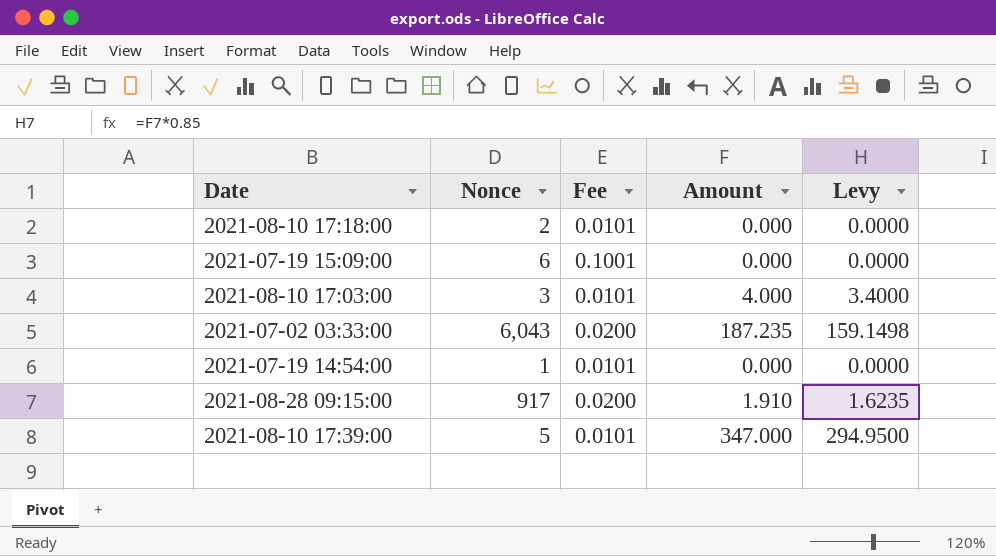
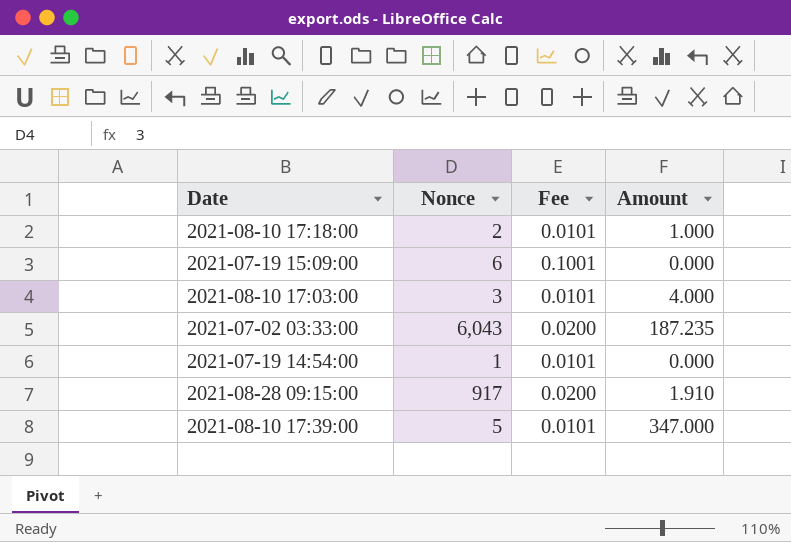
column Levy | formula: [Amount] * 0.85 -> none
2021-08-10 17:18:00 | Amount: 0.000 -> 1.000

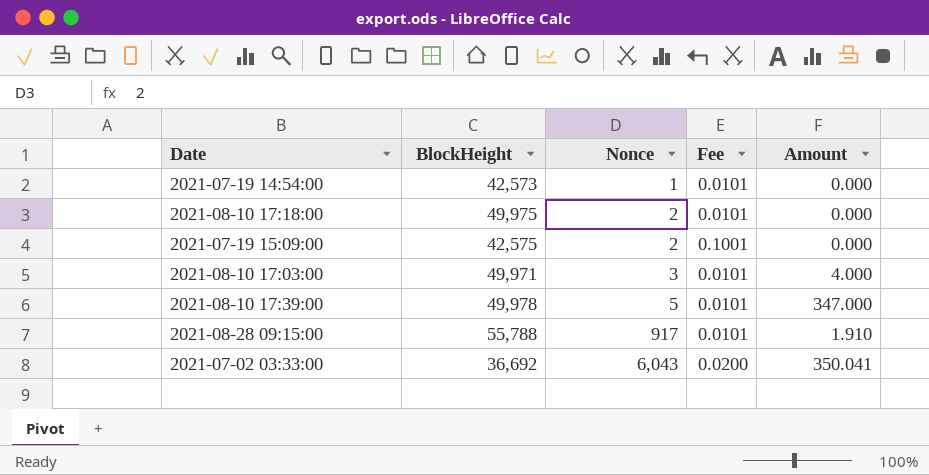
row order: none -> Nonce ascending
column BlockHeight | position: none -> 2
2021-08-10 17:18:00 | Amount: 1.000 -> 0.000
2021-07-19 15:09:00 | Nonce: 6 -> 2
2021-08-28 09:15:00 | Fee: 0.0200 -> 0.0101
2021-07-02 03:33:00 | Amount: 187.235 -> 350.041

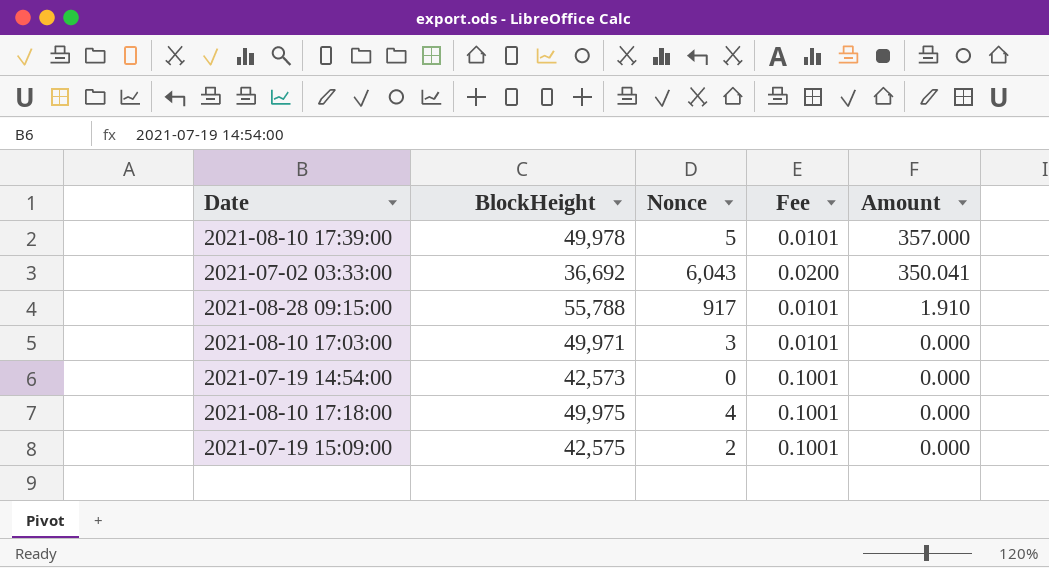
row order: Nonce ascending -> Amount descending
2021-08-10 17:39:00 | Amount: 347.000 -> 357.000
2021-08-10 17:03:00 | Amount: 4.000 -> 0.000
2021-07-19 14:54:00 | Nonce: 1 -> 0
2021-07-19 14:54:00 | Fee: 0.0101 -> 0.1001
2021-08-10 17:18:00 | Nonce: 2 -> 4
2021-08-10 17:18:00 | Fee: 0.0101 -> 0.1001

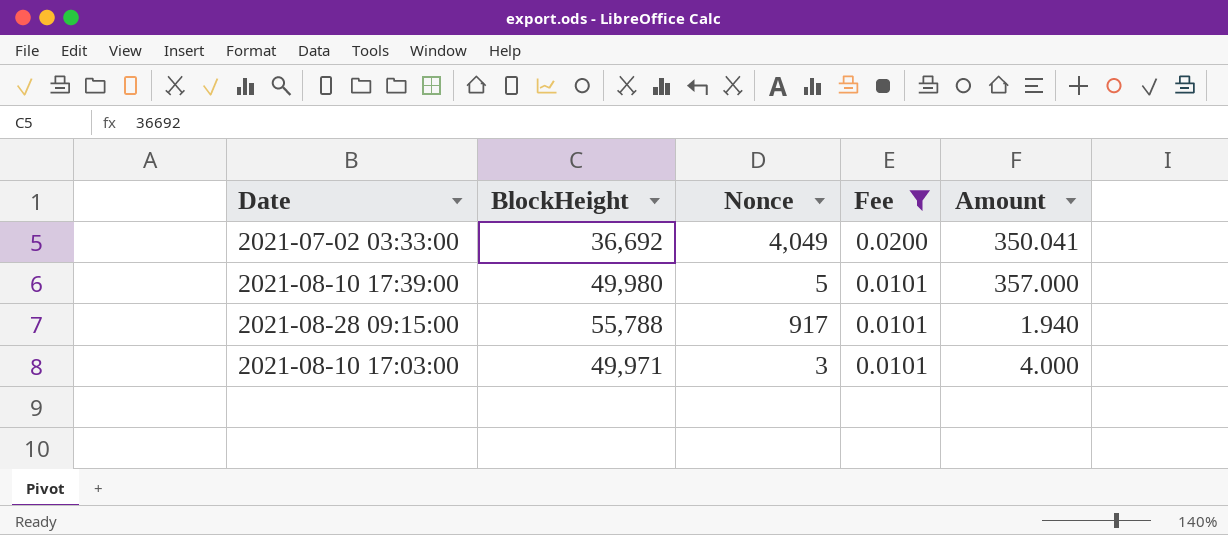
filter: none -> Fee != 0.1001
row order: Amount descending -> Fee descending
2021-07-02 03:33:00 | Nonce: 6,043 -> 4,049
2021-08-10 17:39:00 | BlockHeight: 49,978 -> 49,980
2021-08-28 09:15:00 | Amount: 1.910 -> 1.940
2021-08-10 17:03:00 | Amount: 0.000 -> 4.000

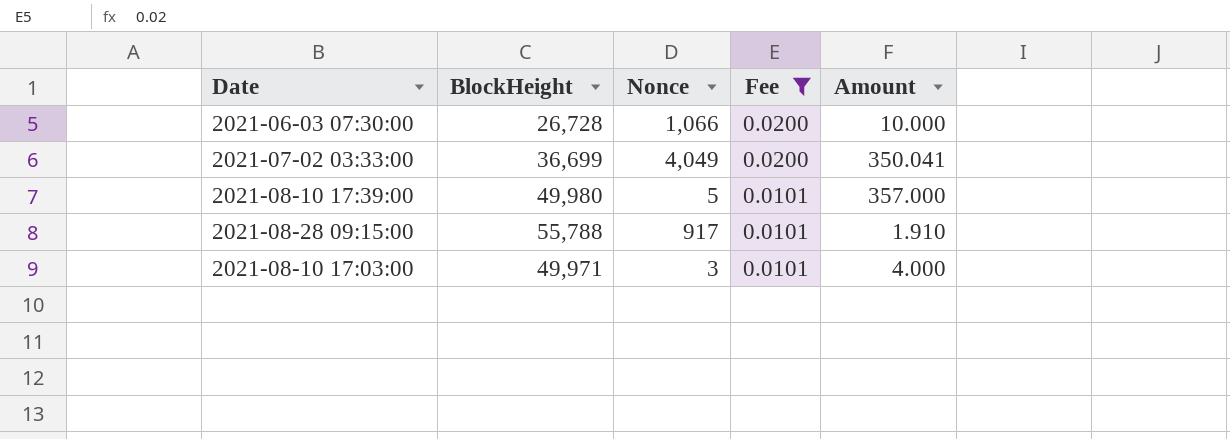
row 2021-06-03 07:30:00: none -> 26,728 | 1,066 | 0.0200 | 10.000
2021-07-02 03:33:00 | BlockHeight: 36,692 -> 36,699
2021-08-28 09:15:00 | Amount: 1.940 -> 1.910

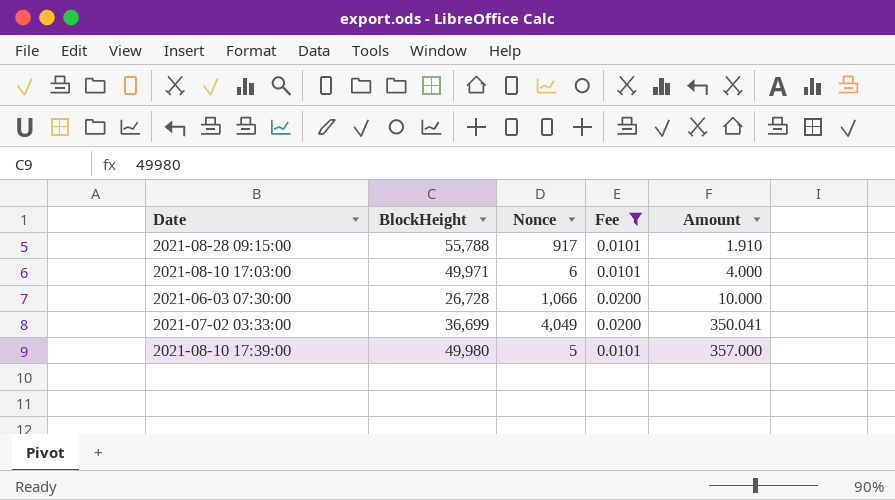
row order: Fee descending -> Amount ascending
2021-08-10 17:03:00 | Nonce: 3 -> 6

